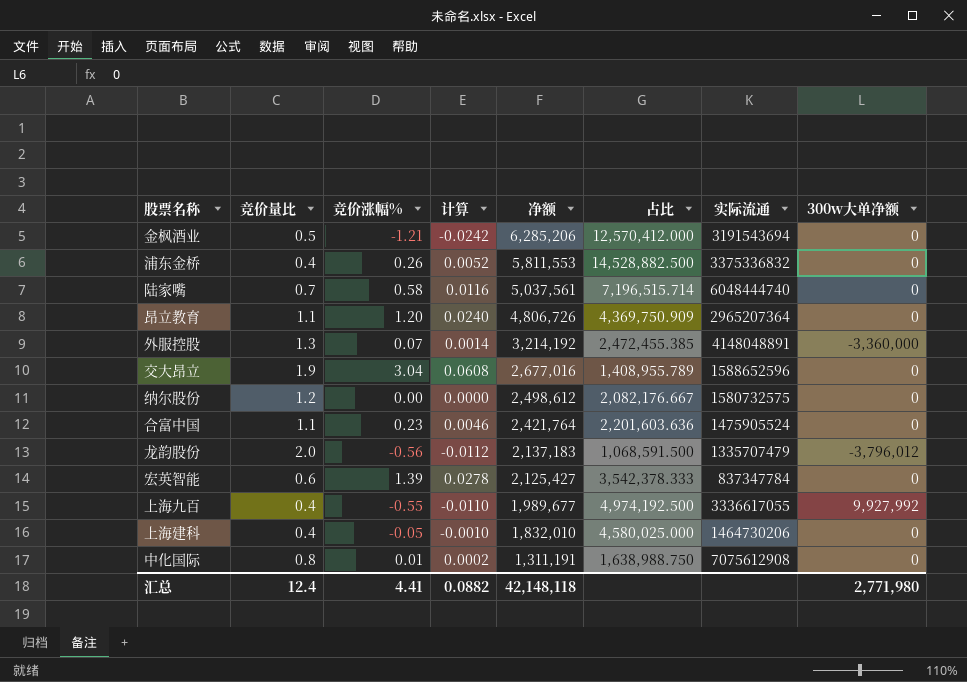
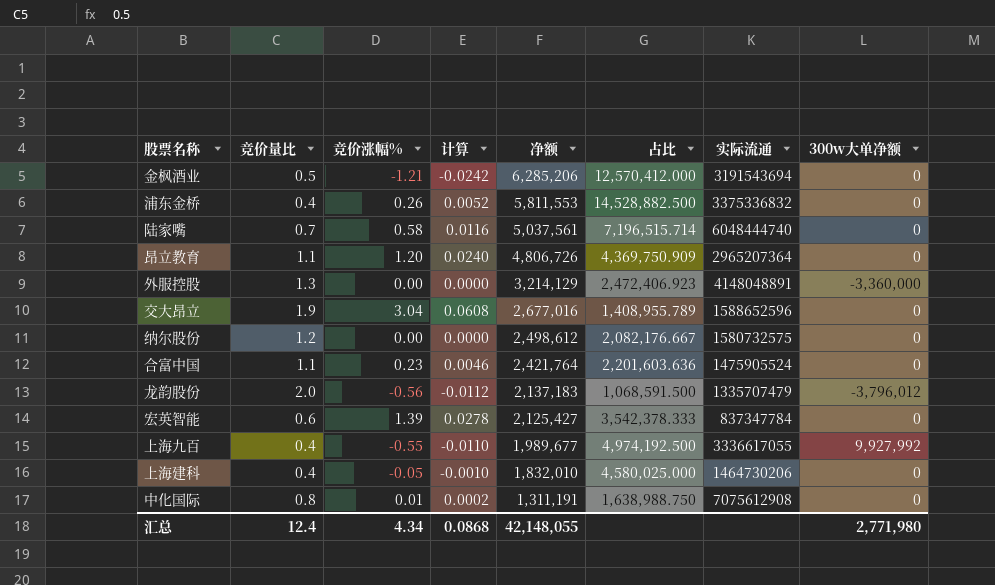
外服控股 | 竞价涨幅%: 0.07 -> 0.00
外服控股 | 计算: 0.0014 -> 0.0000
外服控股 | 净额: 3,214,192 -> 3,214,129
外服控股 | 占比: 2,472,455.385 -> 2,472,406.923
汇总 | 竞价涨幅%: 4.41 -> 4.34
汇总 | 计算: 0.0882 -> 0.0868
汇总 | 净额: 42,148,118 -> 42,148,055

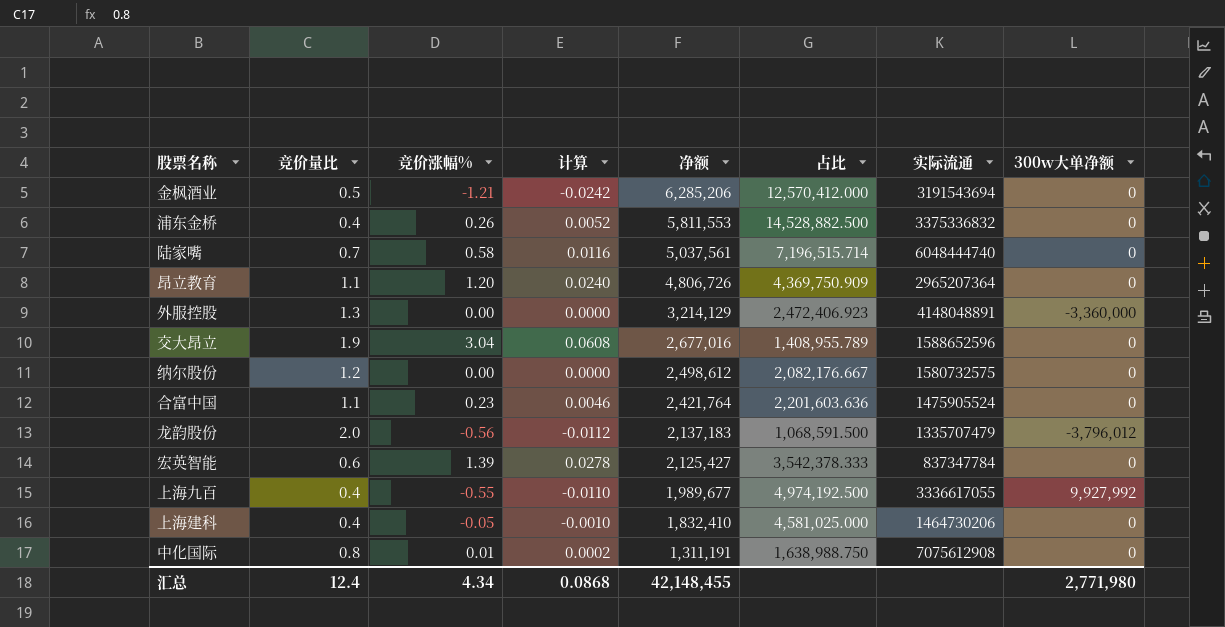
上海建科 | 净额: 1,832,010 -> 1,832,410
上海建科 | 占比: 4,580,025.000 -> 4,581,025.000
汇总 | 净额: 42,148,055 -> 42,148,455

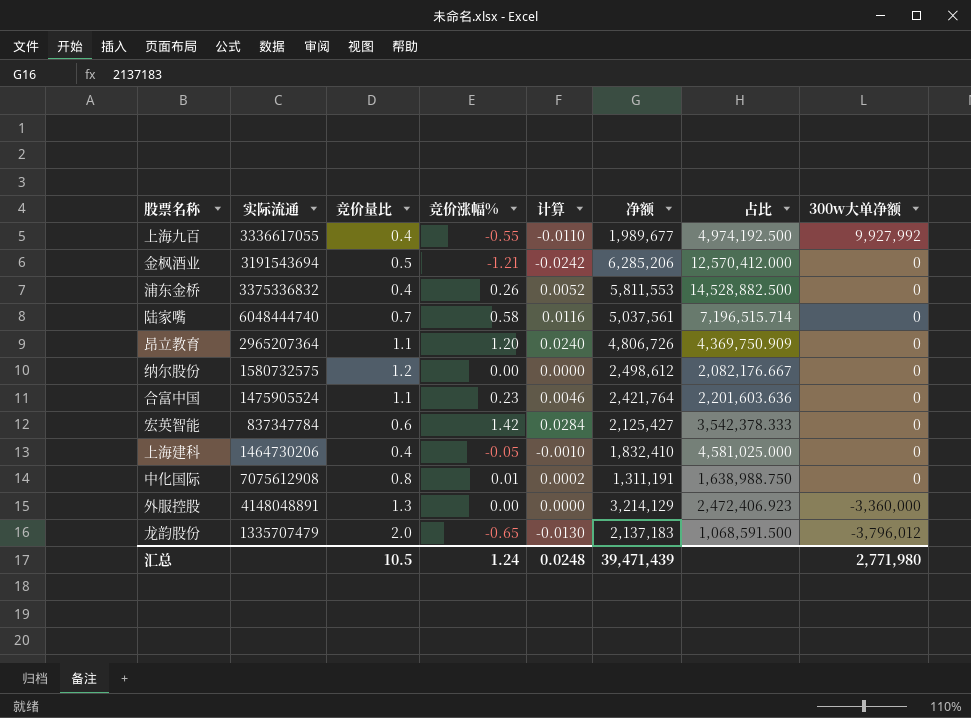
row order: 净额 descending -> 300w大单净额 descending
column 实际流通 | position: 7 -> 2
row 交大昂立: 1.9 | 3.04 | 0.0608 | 2,677,016 | 1,408,955.789 | 1588652596 | 0 -> none
宏英智能 | 竞价涨幅%: 1.39 -> 1.42
宏英智能 | 计算: 0.0278 -> 0.0284
龙韵股份 | 竞价涨幅%: -0.56 -> -0.65
龙韵股份 | 计算: -0.0112 -> -0.0130
汇总 | 竞价量比: 12.4 -> 10.5
汇总 | 竞价涨幅%: 4.34 -> 1.24
汇总 | 计算: 0.0868 -> 0.0248
汇总 | 净额: 42,148,455 -> 39,471,439

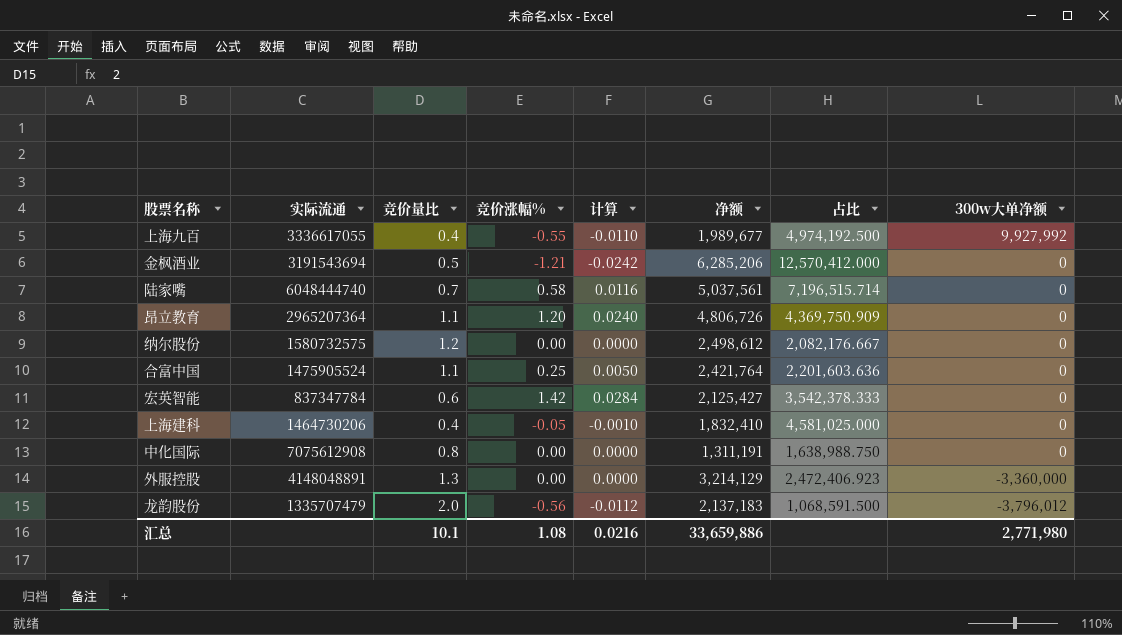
row 浦东金桥: 3375336832 | 0.4 | 0.26 | 0.0052 | 5,811,553 | 14,528,882.500 | 0 -> none
合富中国 | 竞价涨幅%: 0.23 -> 0.25
合富中国 | 计算: 0.0046 -> 0.0050
中化国际 | 竞价涨幅%: 0.01 -> 0.00
中化国际 | 计算: 0.0002 -> 0.0000
龙韵股份 | 竞价涨幅%: -0.65 -> -0.56
龙韵股份 | 计算: -0.0130 -> -0.0112
汇总 | 竞价量比: 10.5 -> 10.1
汇总 | 竞价涨幅%: 1.24 -> 1.08
汇总 | 计算: 0.0248 -> 0.0216
汇总 | 净额: 39,471,439 -> 33,659,886

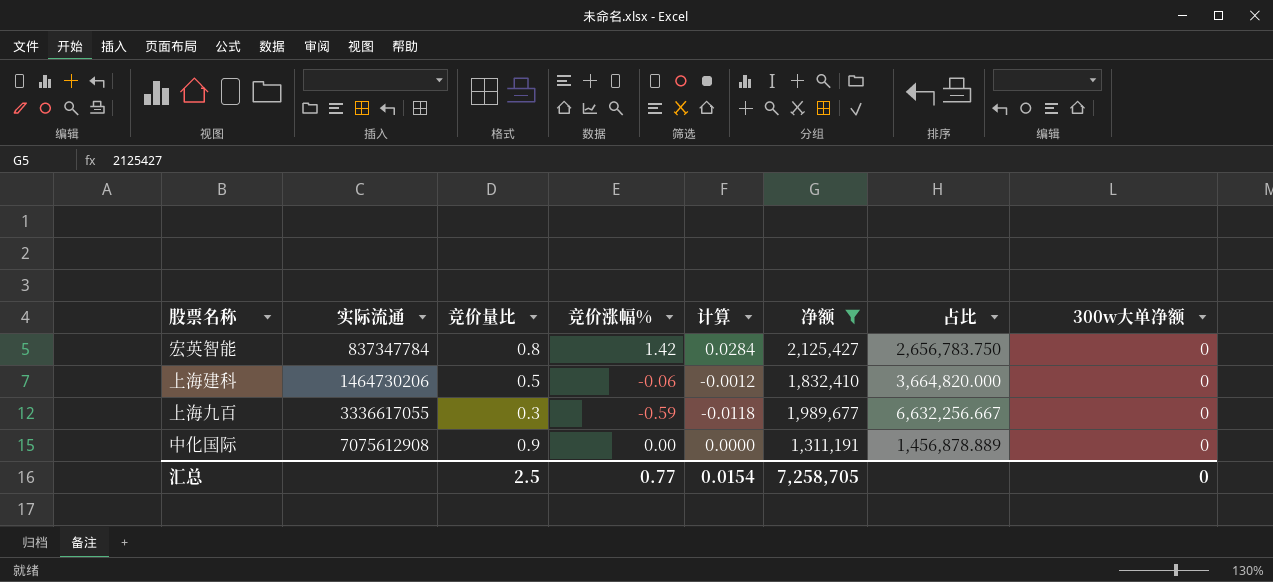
filter: none -> 净额 <= 2,125,427
row order: 300w大单净额 descending -> 实际流通 ascending
宏英智能 | 竞价量比: 0.6 -> 0.8
宏英智能 | 占比: 3,542,378.333 -> 2,656,783.750
上海建科 | 竞价量比: 0.4 -> 0.5
上海建科 | 竞价涨幅%: -0.05 -> -0.06
上海建科 | 计算: -0.0010 -> -0.0012
上海建科 | 占比: 4,581,025.000 -> 3,664,820.000
上海九百 | 竞价量比: 0.4 -> 0.3
上海九百 | 竞价涨幅%: -0.55 -> -0.59
上海九百 | 计算: -0.0110 -> -0.0118
上海九百 | 占比: 4,974,192.500 -> 6,632,256.667
上海九百 | 300w大单净额: 9,927,992 -> 0
中化国际 | 竞价量比: 0.8 -> 0.9
中化国际 | 占比: 1,638,988.750 -> 1,456,878.889
汇总 | 竞价量比: 10.1 -> 2.5
汇总 | 竞价涨幅%: 1.08 -> 0.77
汇总 | 计算: 0.0216 -> 0.0154
汇总 | 净额: 33,659,886 -> 7,258,705
汇总 | 300w大单净额: 2,771,980 -> 0

